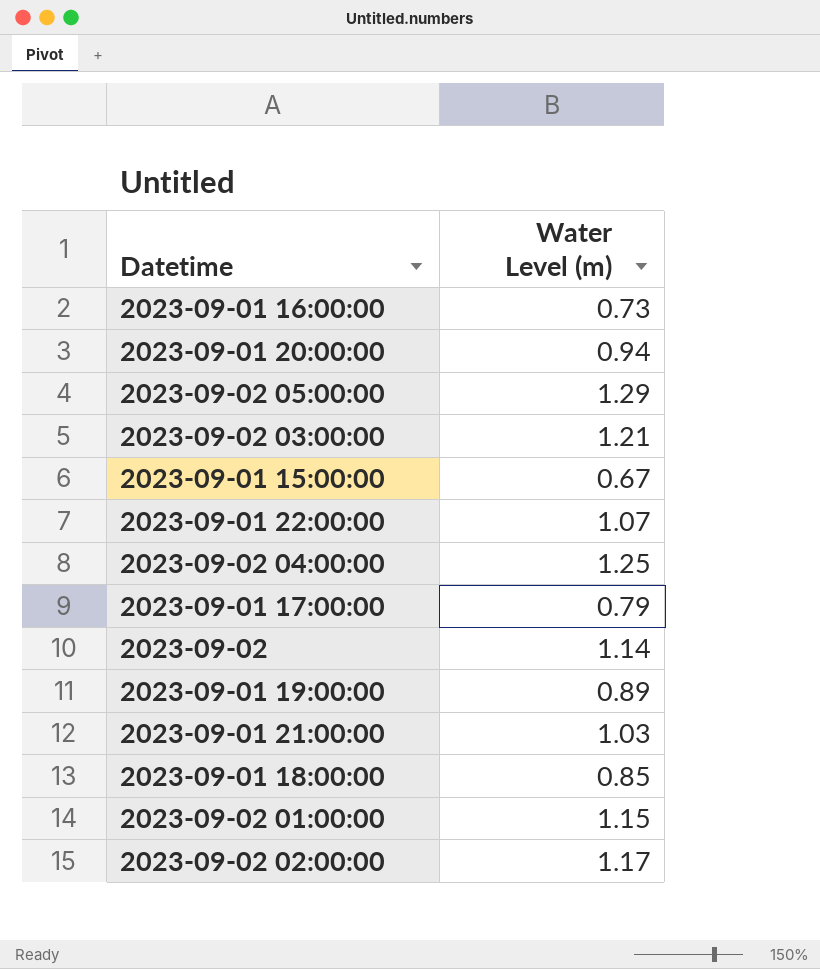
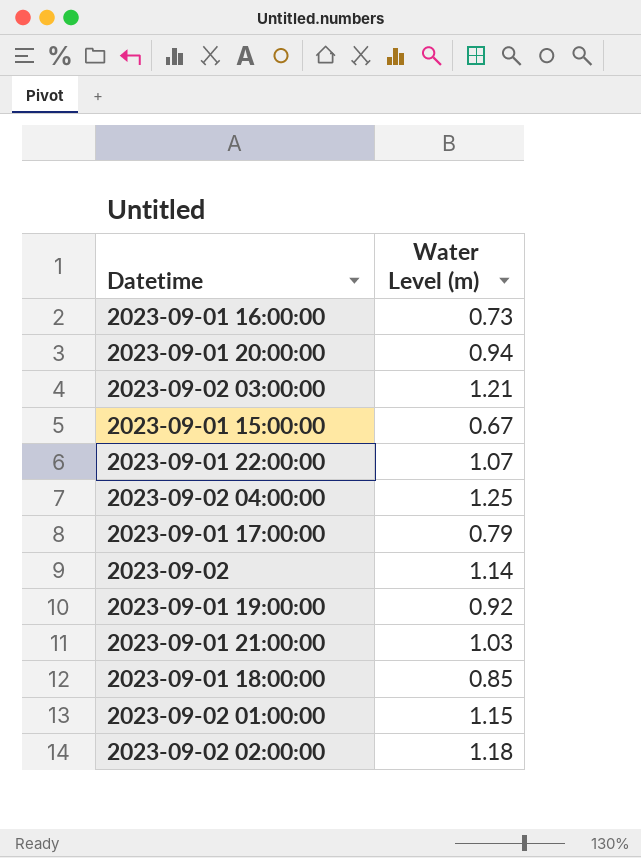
row 2023-09-02 05:00:00: 1.29 -> none
2023-09-01 19:00:00 | Water Level (m): 0.89 -> 0.92
2023-09-02 02:00:00 | Water Level (m): 1.17 -> 1.18

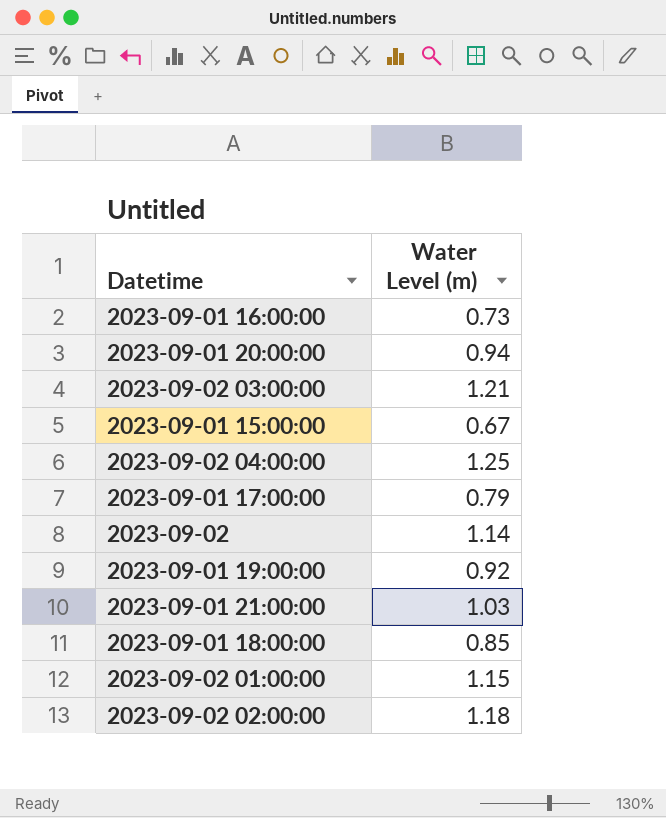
row 2023-09-01 22:00:00: 1.07 -> none

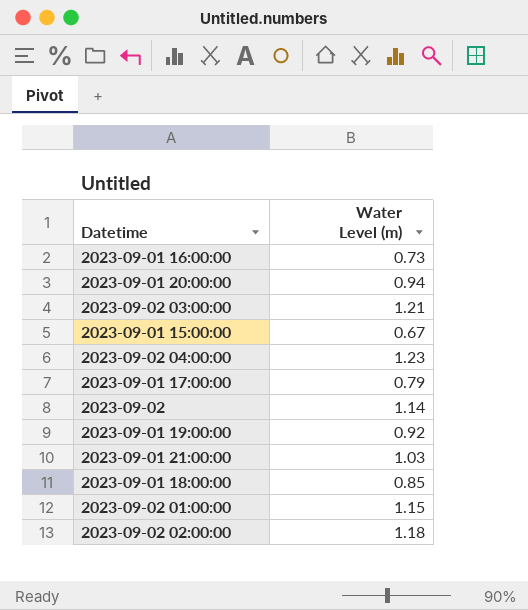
2023-09-02 04:00:00 | Water Level (m): 1.25 -> 1.23

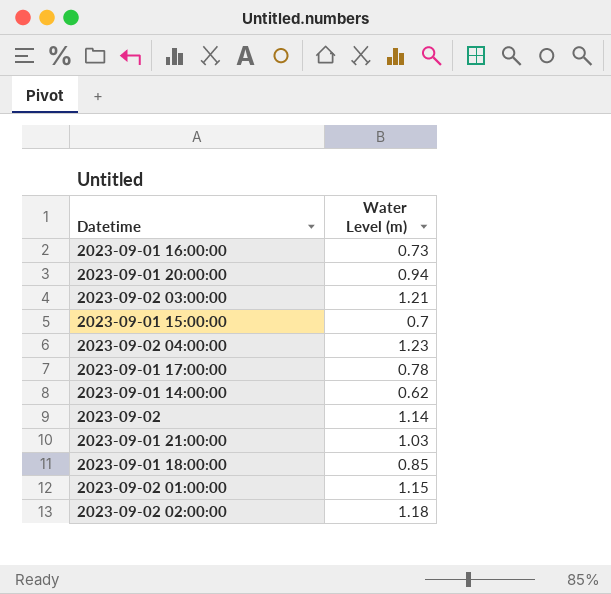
row 2023-09-01 19:00:00: 0.92 -> none
2023-09-01 15:00:00 | Water Level (m): 0.67 -> 0.7
2023-09-01 17:00:00 | Water Level (m): 0.79 -> 0.78
row 2023-09-01 14:00:00: none -> 0.62

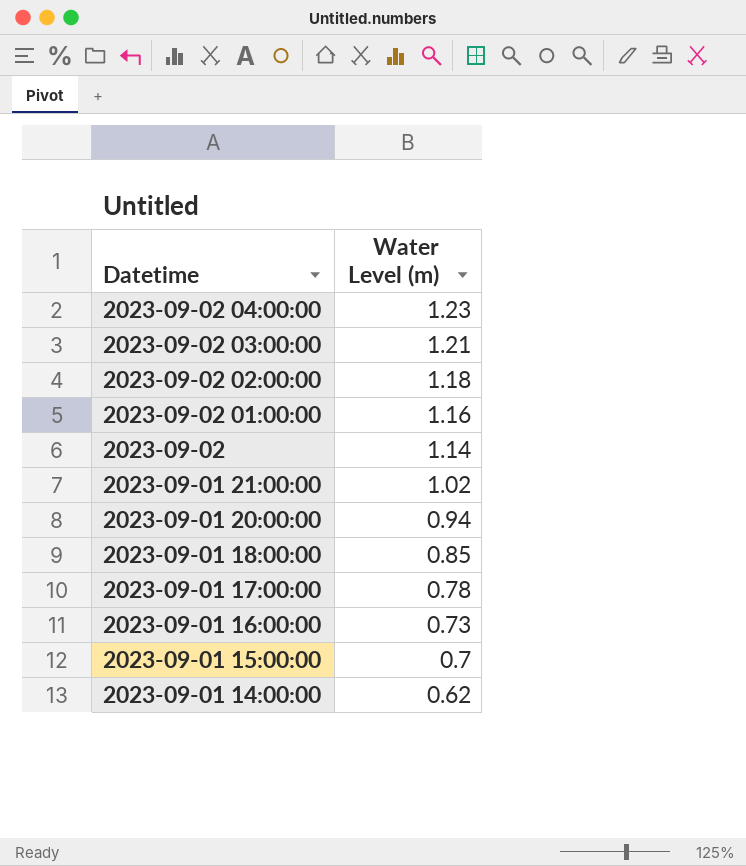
row order: none -> Datetime descending
2023-09-02 01:00:00 | Water Level (m): 1.15 -> 1.16
2023-09-01 21:00:00 | Water Level (m): 1.03 -> 1.02

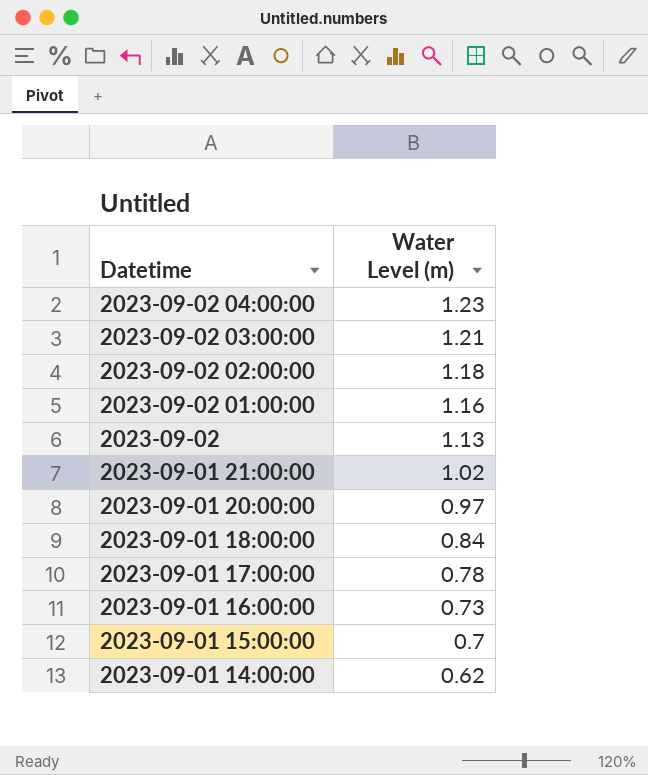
2023-09-02 | Water Level (m): 1.14 -> 1.13
2023-09-01 20:00:00 | Water Level (m): 0.94 -> 0.97
2023-09-01 18:00:00 | Water Level (m): 0.85 -> 0.84

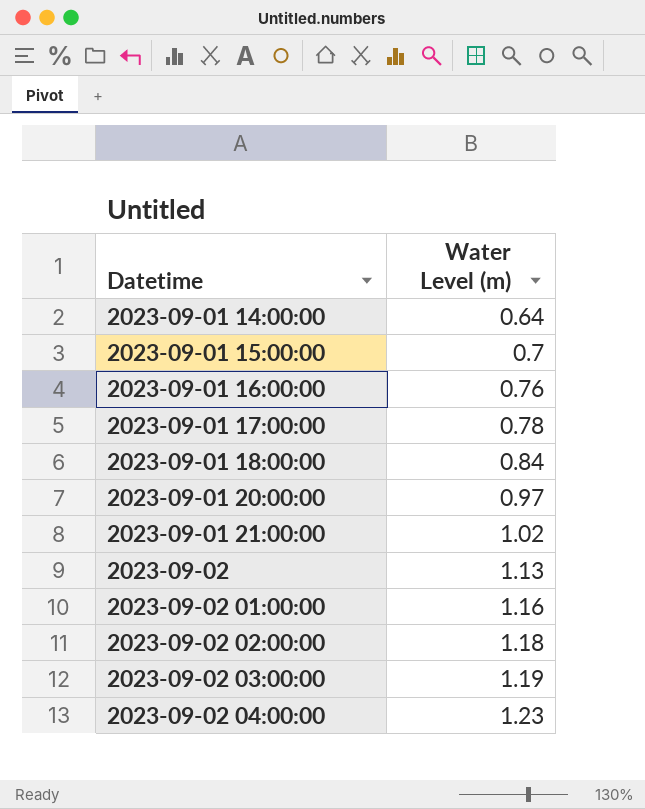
row order: Datetime descending -> Datetime ascending
2023-09-01 14:00:00 | Water Level (m): 0.62 -> 0.64
2023-09-01 16:00:00 | Water Level (m): 0.73 -> 0.76
2023-09-02 03:00:00 | Water Level (m): 1.21 -> 1.19

